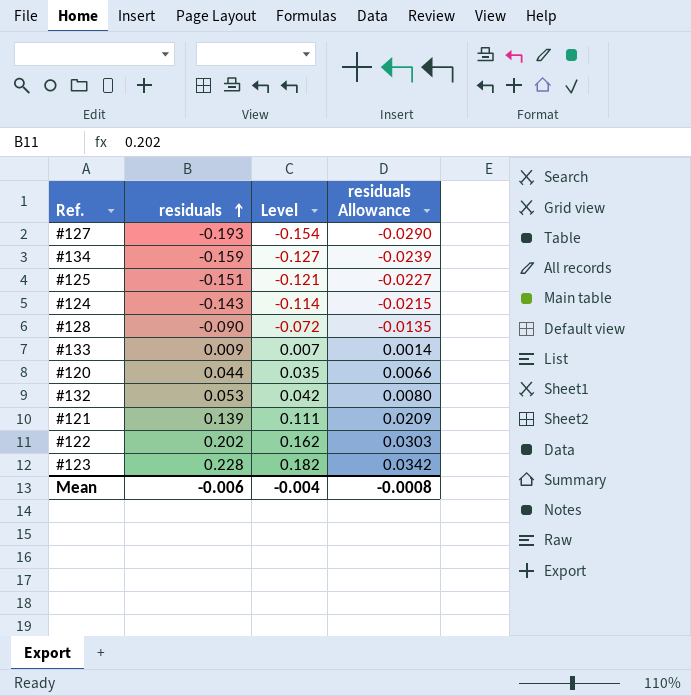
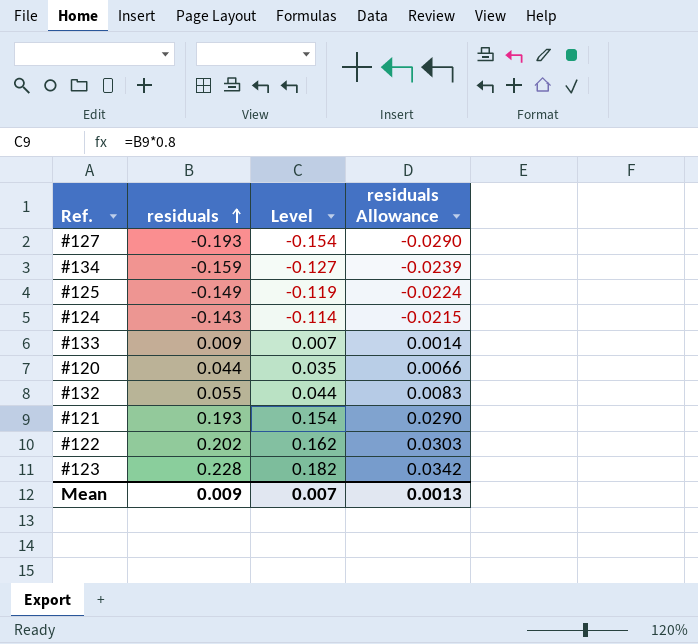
row #128: -0.090 | -0.072 | -0.0135 -> none
#125 | residuals: -0.151 -> -0.149
#125 | Level: -0.121 -> -0.119
#125 | residuals Allowance: -0.0227 -> -0.0224
#132 | residuals: 0.053 -> 0.055
#132 | Level: 0.042 -> 0.044
#132 | residuals Allowance: 0.0080 -> 0.0083
#121 | residuals: 0.139 -> 0.193
#121 | Level: 0.111 -> 0.154
#121 | residuals Allowance: 0.0209 -> 0.0290
Mean | residuals: -0.006 -> 0.009
Mean | Level: -0.004 -> 0.007
Mean | residuals Allowance: -0.0008 -> 0.0013

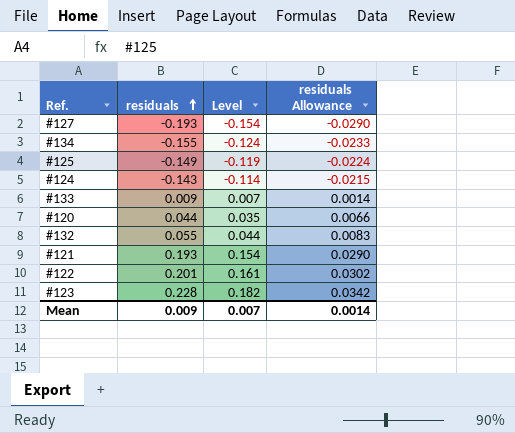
#134 | residuals: -0.159 -> -0.155
#134 | Level: -0.127 -> -0.124
#134 | residuals Allowance: -0.0239 -> -0.0233
#122 | residuals: 0.202 -> 0.201
#122 | Level: 0.162 -> 0.161
#122 | residuals Allowance: 0.0303 -> 0.0302
Mean | residuals Allowance: 0.0013 -> 0.0014

